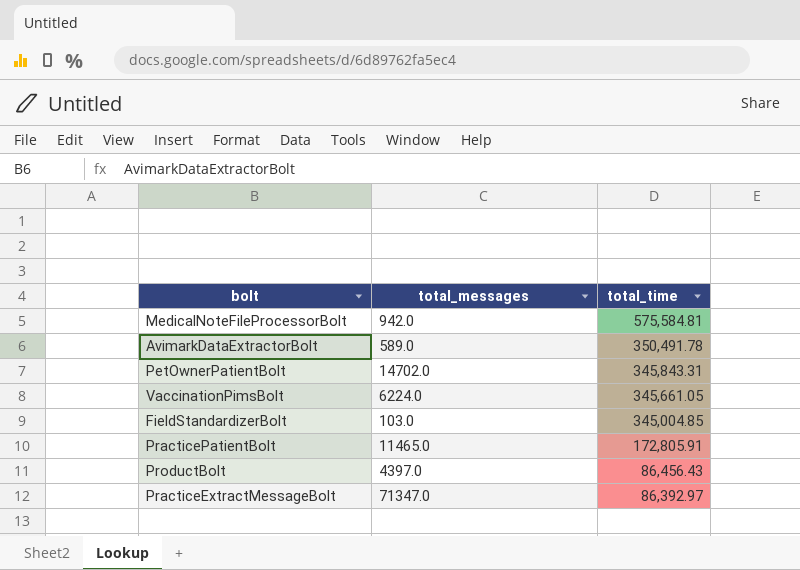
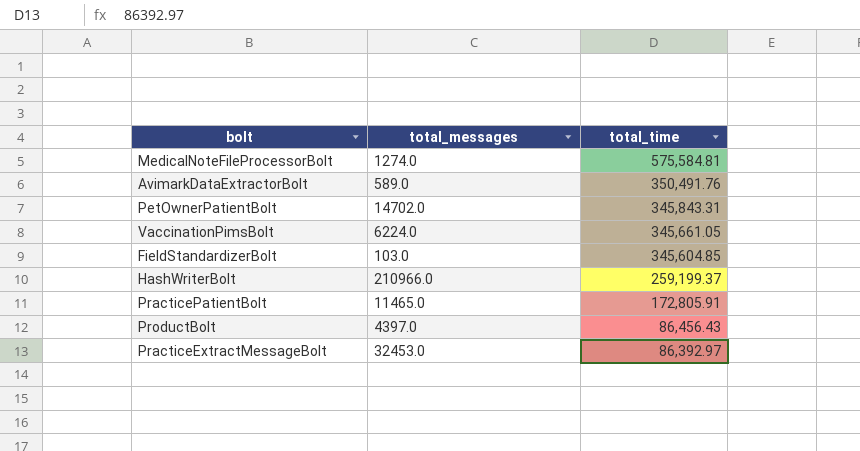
MedicalNoteFileProcessorBolt | total_messages: 942.0 -> 1274.0
AvimarkDataExtractorBolt | total_time: 350,491.78 -> 350,491.76
FieldStandardizerBolt | total_time: 345,004.85 -> 345,604.85
row HashWriterBolt: none -> 210966.0 | 259,199.37
PracticeExtractMessageBolt | total_messages: 71347.0 -> 32453.0

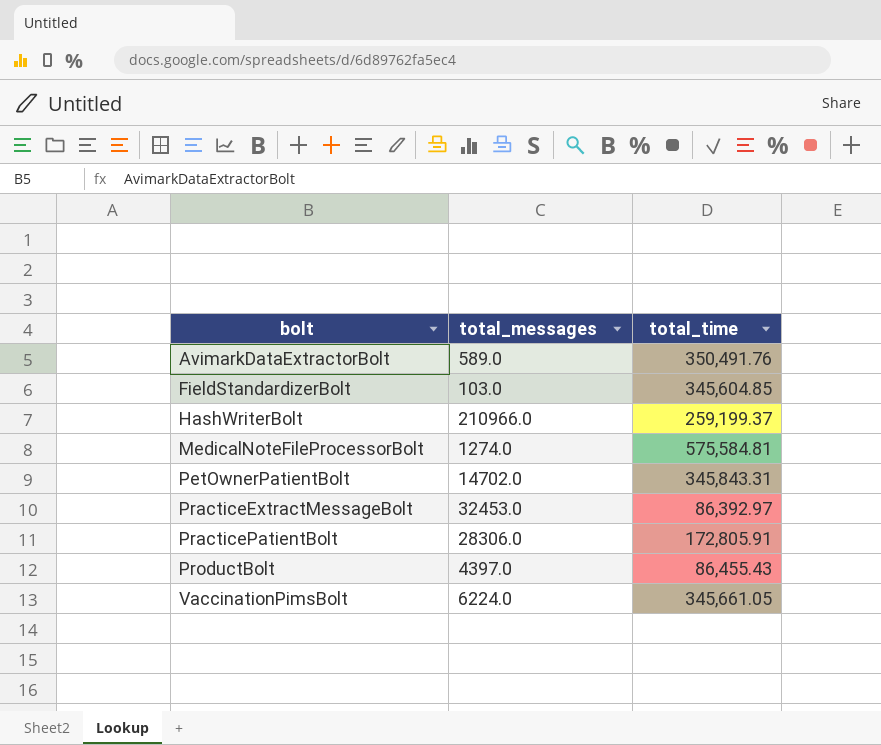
row order: total_time descending -> bolt ascending
PracticePatientBolt | total_messages: 11465.0 -> 28306.0
ProductBolt | total_time: 86,456.43 -> 86,455.43

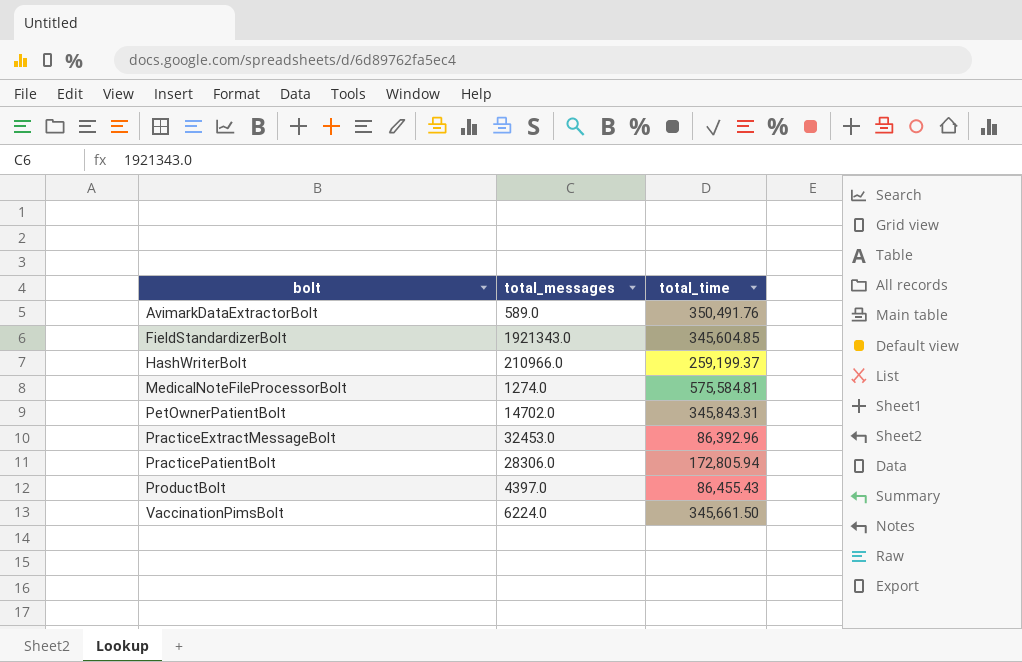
FieldStandardizerBolt | total_messages: 103.0 -> 1921343.0
PracticeExtractMessageBolt | total_time: 86,392.97 -> 86,392.96
PracticePatientBolt | total_time: 172,805.91 -> 172,805.94
VaccinationPimsBolt | total_time: 345,661.05 -> 345,661.50

